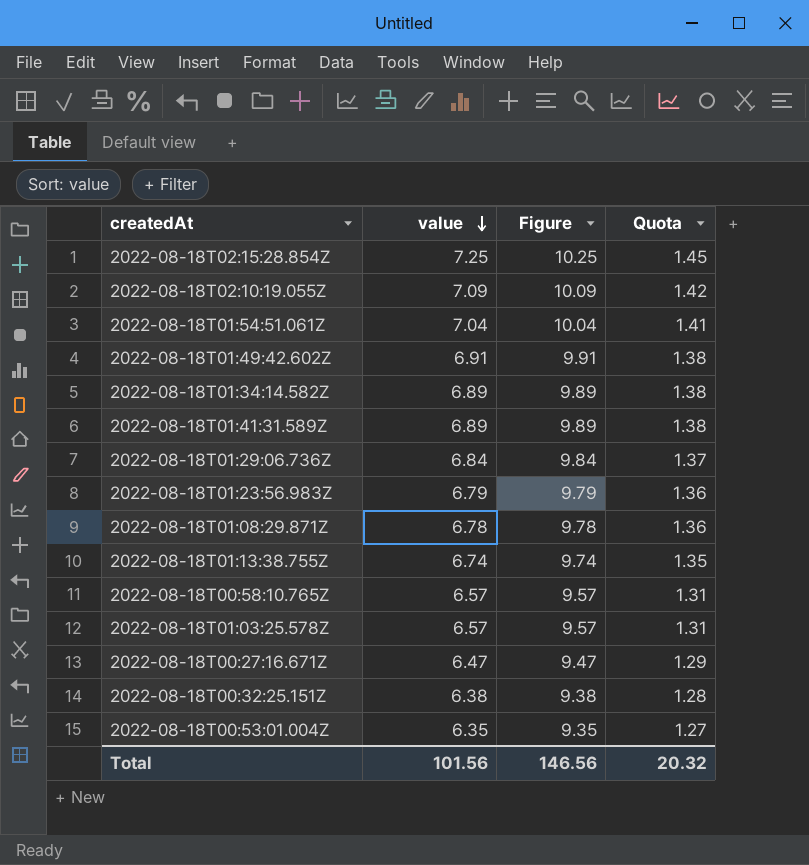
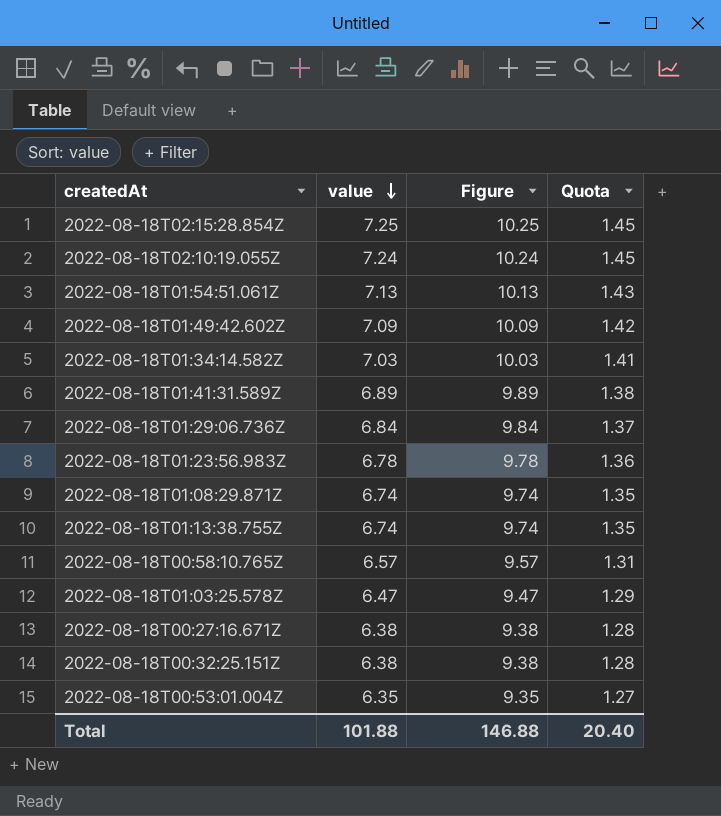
2022-08-18T02:10:19.055Z | value: 7.09 -> 7.24
2022-08-18T02:10:19.055Z | Figure: 10.09 -> 10.24
2022-08-18T02:10:19.055Z | Quota: 1.42 -> 1.45
2022-08-18T01:54:51.061Z | value: 7.04 -> 7.13
2022-08-18T01:54:51.061Z | Figure: 10.04 -> 10.13
2022-08-18T01:54:51.061Z | Quota: 1.41 -> 1.43
2022-08-18T01:49:42.602Z | value: 6.91 -> 7.09
2022-08-18T01:49:42.602Z | Figure: 9.91 -> 10.09
2022-08-18T01:49:42.602Z | Quota: 1.38 -> 1.42
2022-08-18T01:34:14.582Z | value: 6.89 -> 7.03
2022-08-18T01:34:14.582Z | Figure: 9.89 -> 10.03
2022-08-18T01:34:14.582Z | Quota: 1.38 -> 1.41
2022-08-18T01:23:56.983Z | value: 6.79 -> 6.78
2022-08-18T01:23:56.983Z | Figure: 9.79 -> 9.78
2022-08-18T01:08:29.871Z | value: 6.78 -> 6.74
2022-08-18T01:08:29.871Z | Figure: 9.78 -> 9.74
2022-08-18T01:08:29.871Z | Quota: 1.36 -> 1.35
2022-08-18T01:03:25.578Z | value: 6.57 -> 6.47
2022-08-18T01:03:25.578Z | Figure: 9.57 -> 9.47
2022-08-18T01:03:25.578Z | Quota: 1.31 -> 1.29
2022-08-18T00:27:16.671Z | value: 6.47 -> 6.38
2022-08-18T00:27:16.671Z | Figure: 9.47 -> 9.38
2022-08-18T00:27:16.671Z | Quota: 1.29 -> 1.28
Total | value: 101.56 -> 101.88
Total | Figure: 146.56 -> 146.88
Total | Quota: 20.32 -> 20.40

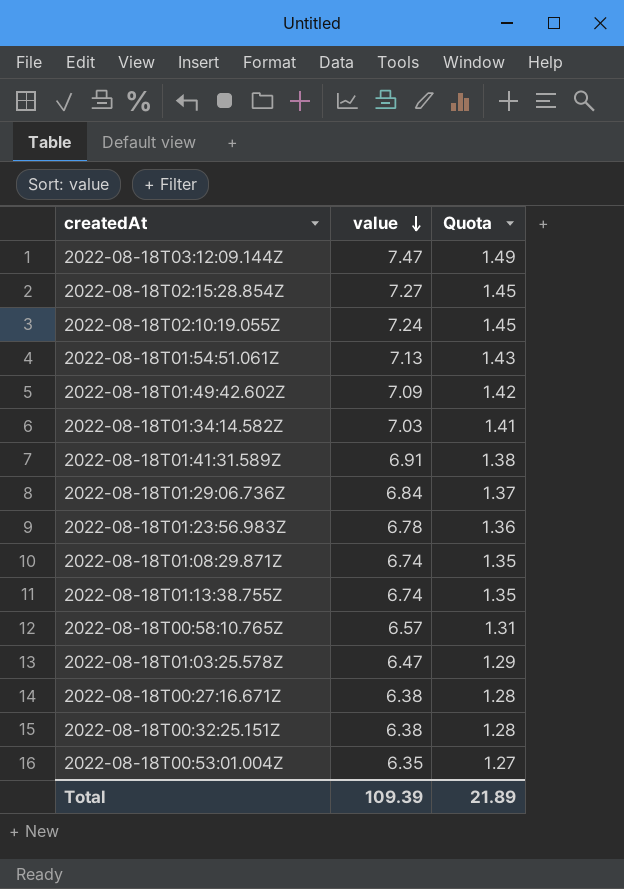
column Figure | formula: [value] + 3 -> none
row 2022-08-18T03:12:09.144Z: none -> 7.47 | 1.49
2022-08-18T02:15:28.854Z | value: 7.25 -> 7.27
2022-08-18T01:41:31.589Z | value: 6.89 -> 6.91
Total | value: 101.88 -> 109.39
Total | Quota: 20.40 -> 21.89

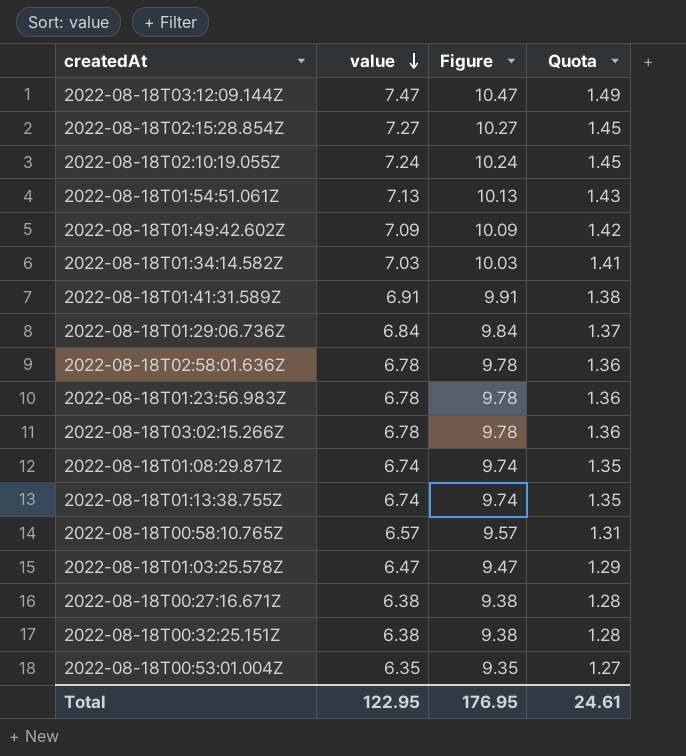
column Figure | formula: none -> [value] + 3
row 2022-08-18T02:58:01.636Z: none -> 6.78 | 9.78 | 1.36
row 2022-08-18T03:02:15.266Z: none -> 6.78 | 9.78 | 1.36
Total | value: 109.39 -> 122.95
Total | Quota: 21.89 -> 24.61

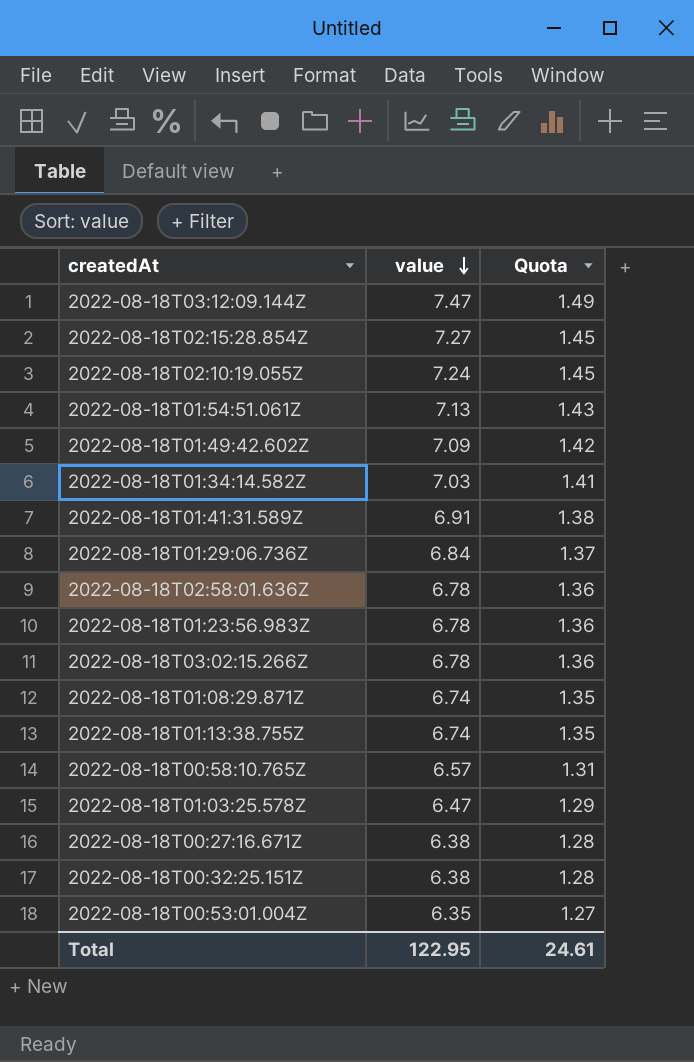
column Figure | formula: [value] + 3 -> none

